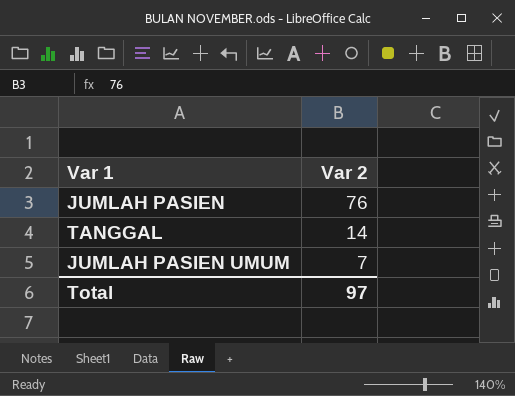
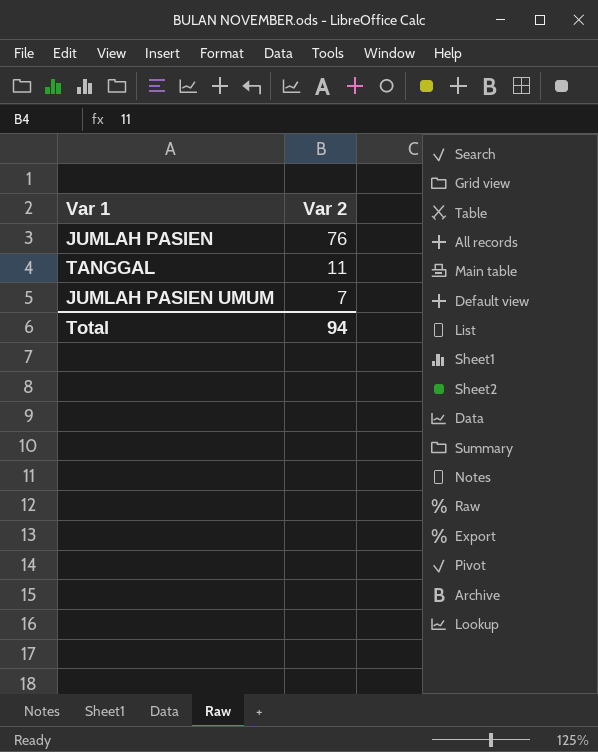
TANGGAL | Var 2: 14 -> 11
Total | Var 2: 97 -> 94

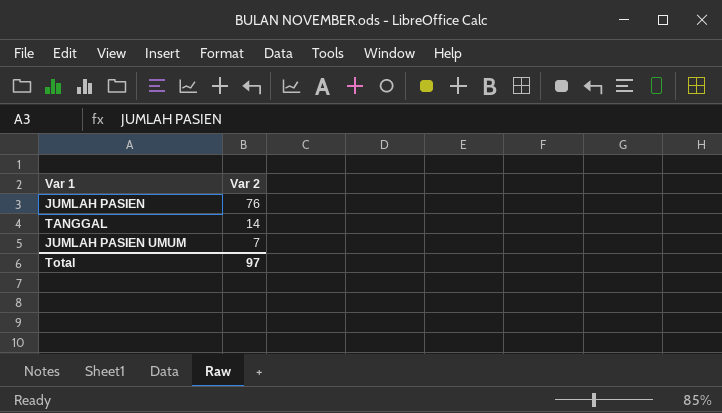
TANGGAL | Var 2: 11 -> 14
Total | Var 2: 94 -> 97

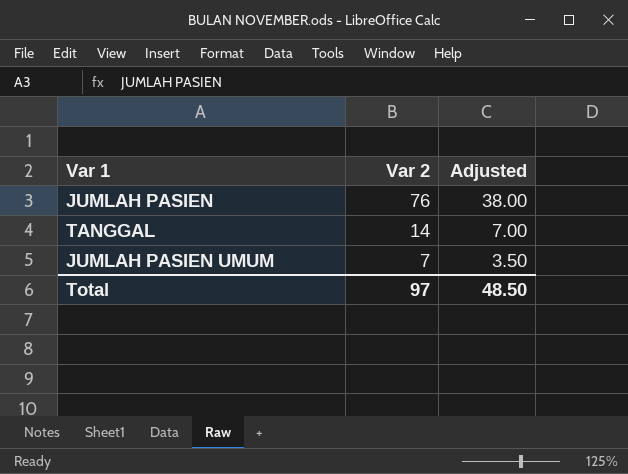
column Adjusted | formula: none -> [Var 2] * 0.5

